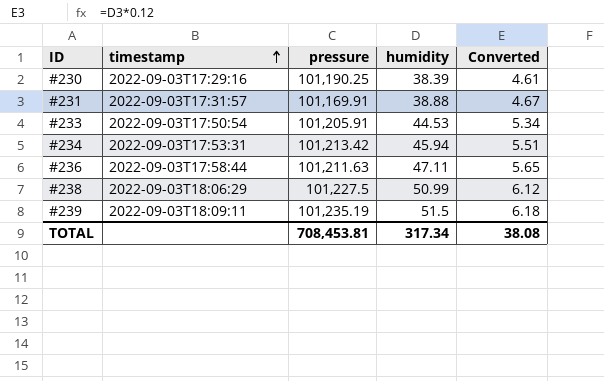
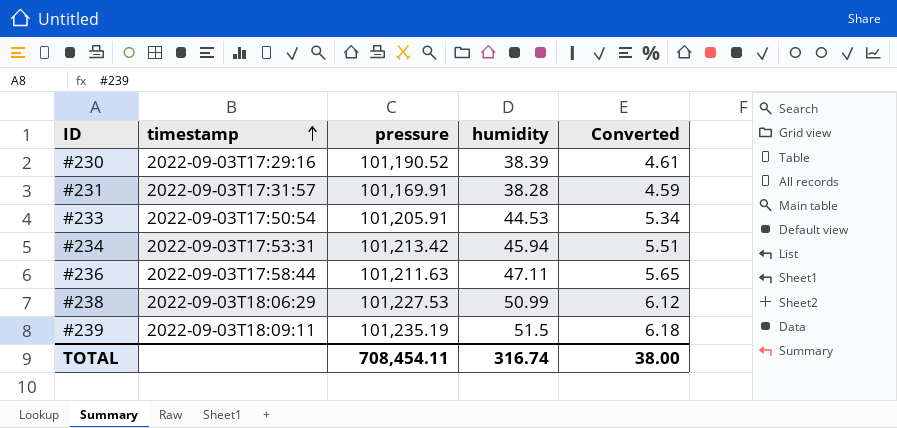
#230 | pressure: 101,190.25 -> 101,190.52
#231 | humidity: 38.88 -> 38.28
#231 | Converted: 4.67 -> 4.59
#238 | pressure: 101,227.5 -> 101,227.53
TOTAL | pressure: 708,453.81 -> 708,454.11
TOTAL | humidity: 317.34 -> 316.74
TOTAL | Converted: 38.08 -> 38.00

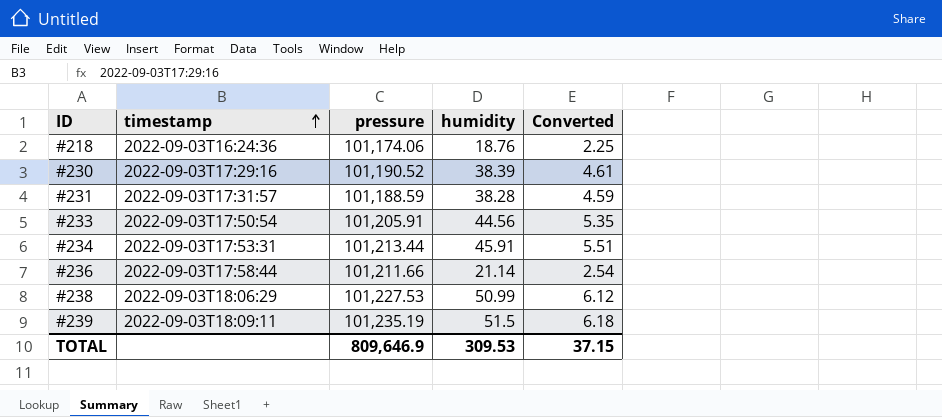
row #218: none -> 2022-09-03T16:24:36 | 101,174.06 | 18.76 | 2.25
#231 | pressure: 101,169.91 -> 101,188.59
#233 | humidity: 44.53 -> 44.56
#233 | Converted: 5.34 -> 5.35
#234 | pressure: 101,213.42 -> 101,213.44
#234 | humidity: 45.94 -> 45.91
#236 | pressure: 101,211.63 -> 101,211.66
#236 | humidity: 47.11 -> 21.14
#236 | Converted: 5.65 -> 2.54
TOTAL | pressure: 708,454.11 -> 809,646.9
TOTAL | humidity: 316.74 -> 309.53
TOTAL | Converted: 38.00 -> 37.15

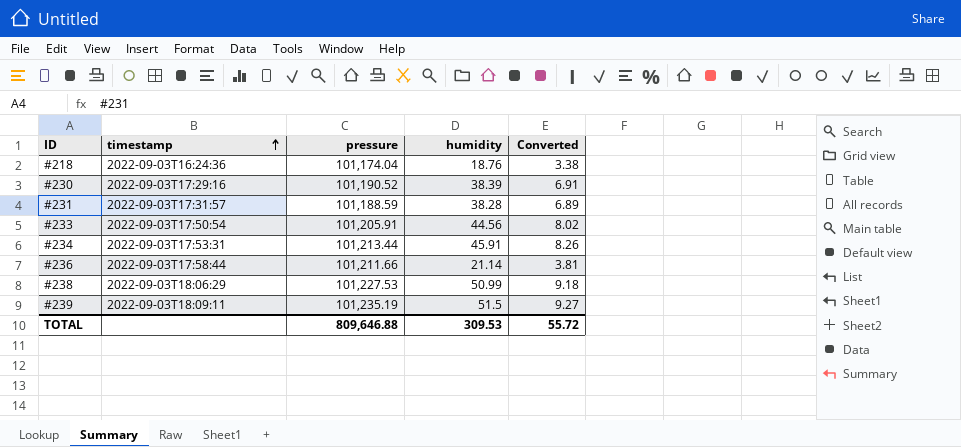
column Converted | formula: [humidity] * 0.12 -> [humidity] * 0.18
#218 | pressure: 101,174.06 -> 101,174.04
TOTAL | pressure: 809,646.9 -> 809,646.88
TOTAL | Converted: 37.15 -> 55.72

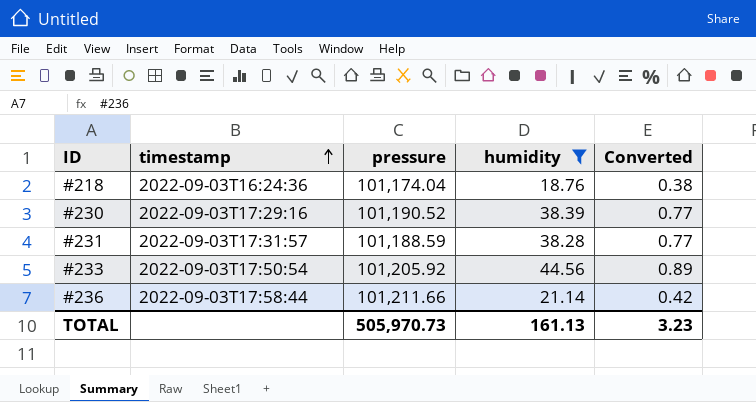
filter: none -> humidity <= 44.56
column Converted | formula: [humidity] * 0.18 -> [humidity] * 0.02
#233 | pressure: 101,205.91 -> 101,205.92
TOTAL | pressure: 809,646.88 -> 505,970.73
TOTAL | humidity: 309.53 -> 161.13
TOTAL | Converted: 55.72 -> 3.23

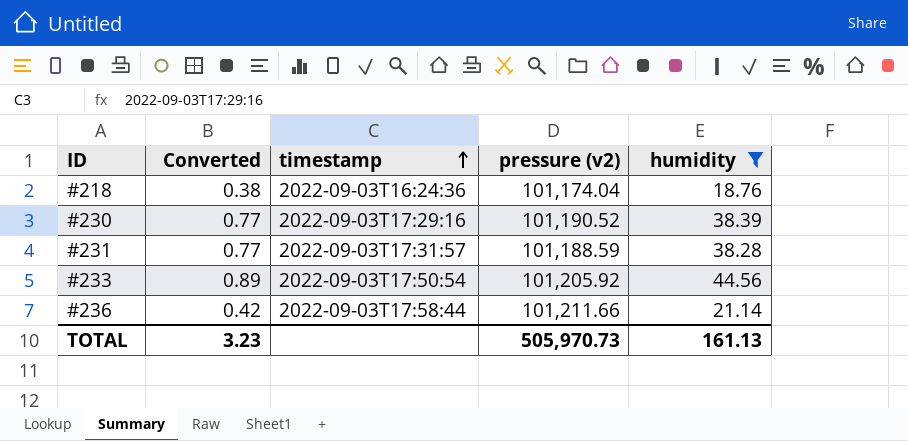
column Converted | position: 5 -> 2
column name: pressure -> pressure (v2)

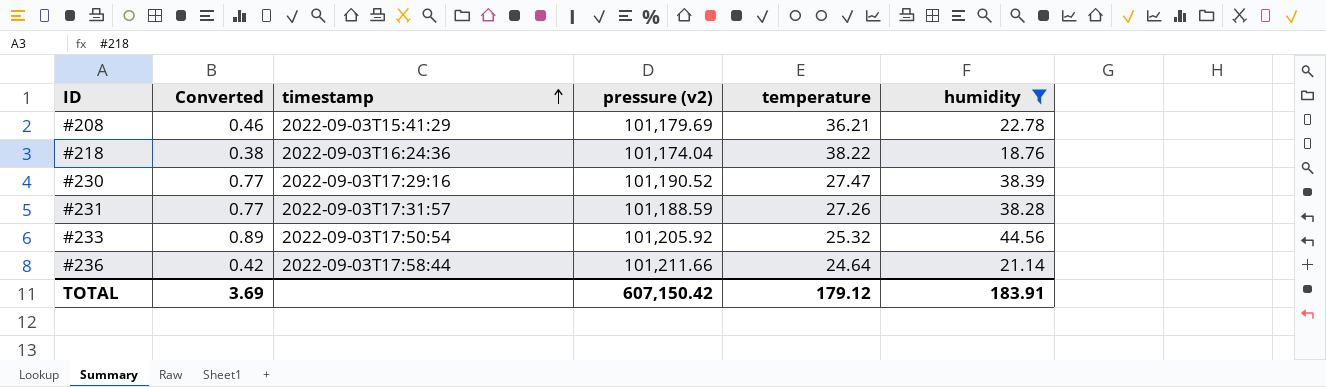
column temperature | position: none -> 5
row #208: none -> 0.46 | 2022-09-03T15:41:29 | 101,179.69 | 36.21 | 22.78
TOTAL | Converted: 3.23 -> 3.69
TOTAL | pressure (v2): 505,970.73 -> 607,150.42
TOTAL | humidity: 161.13 -> 183.91

